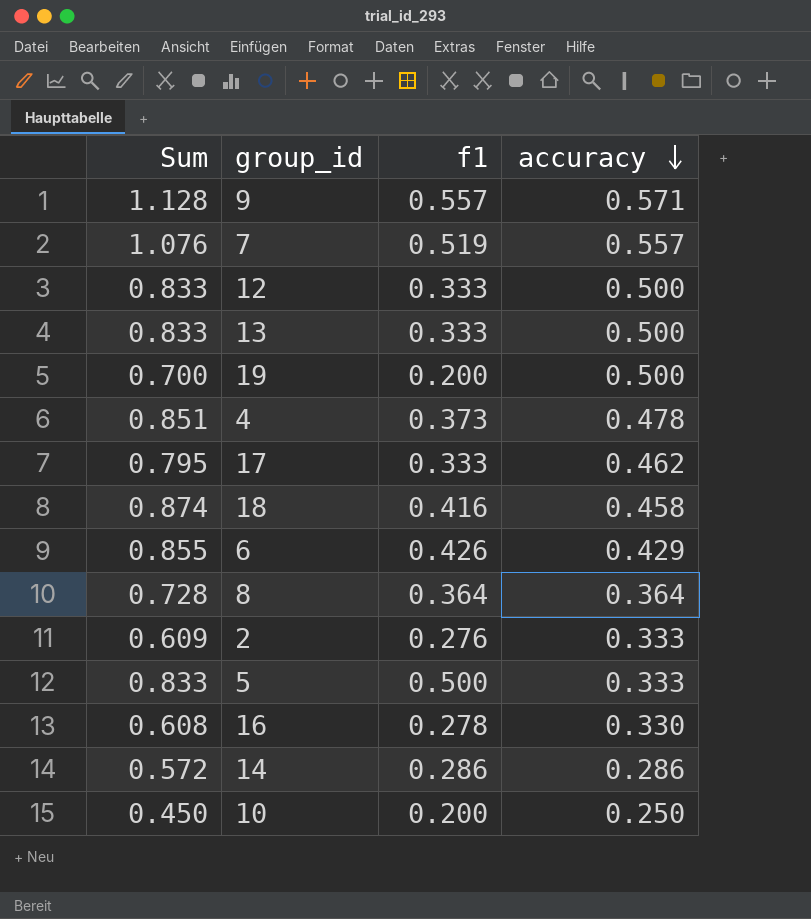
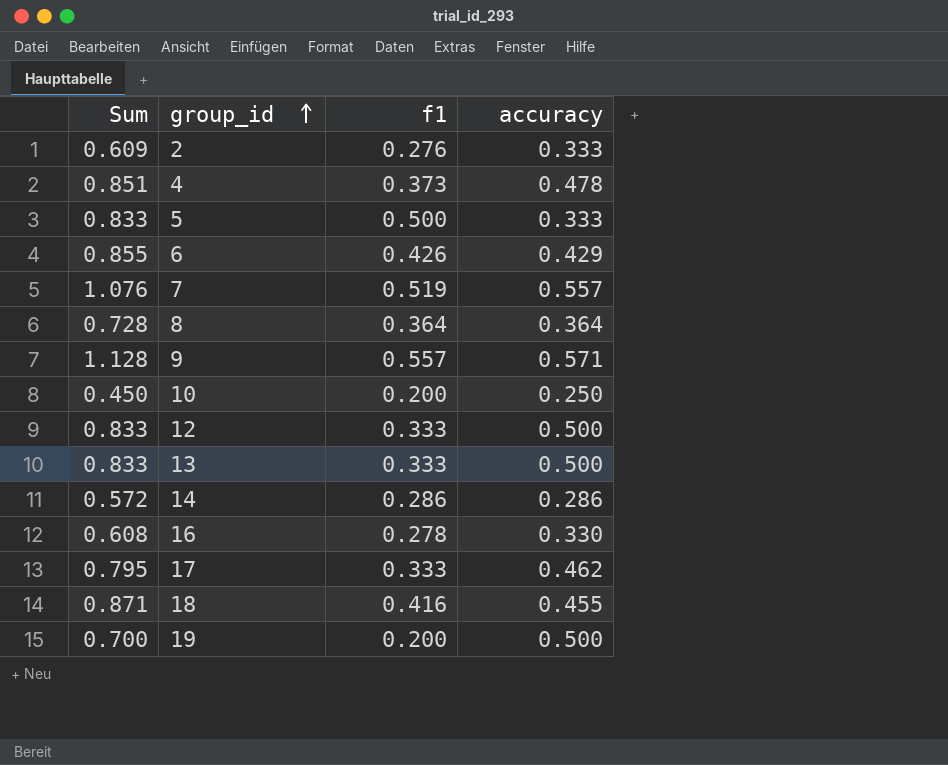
row order: accuracy descending -> group_id ascending
18 | Sum: 0.874 -> 0.871
18 | accuracy: 0.458 -> 0.455

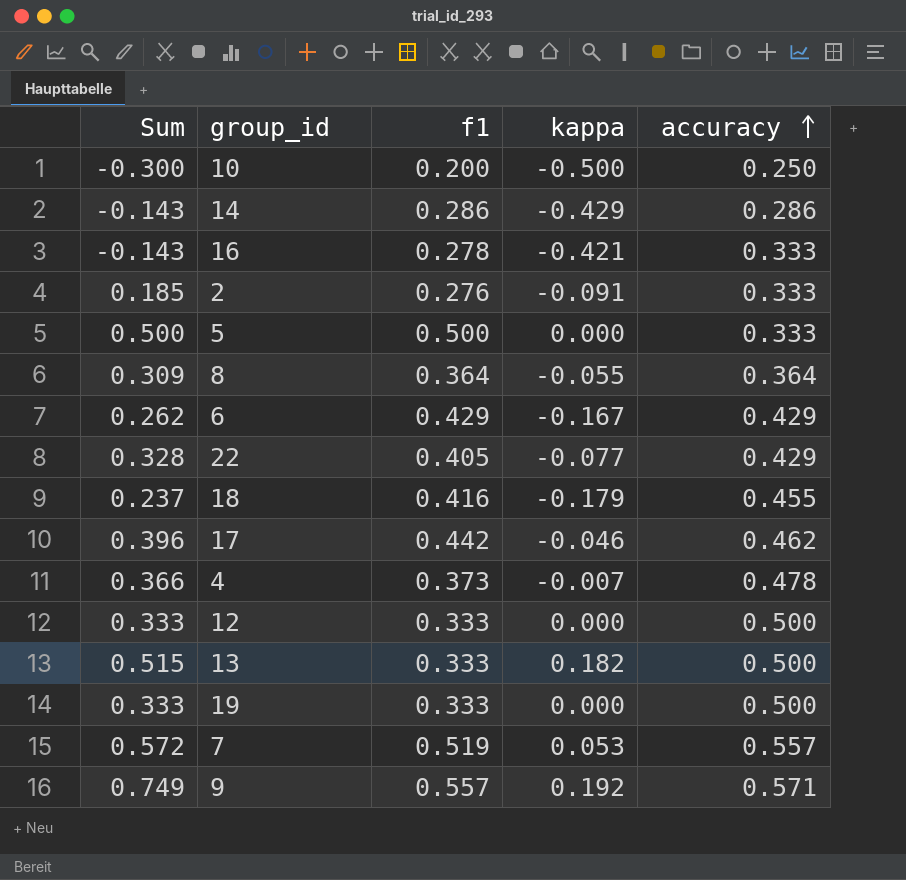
row order: group_id ascending -> accuracy ascending
column Sum | formula: [f1] + [accuracy] -> [f1] + [kappa]
column kappa | position: none -> 4
16 | accuracy: 0.330 -> 0.333
6 | f1: 0.426 -> 0.429
row 22: none -> 0.328 | 0.405 | -0.077 | 0.429
17 | f1: 0.333 -> 0.442
19 | f1: 0.200 -> 0.333

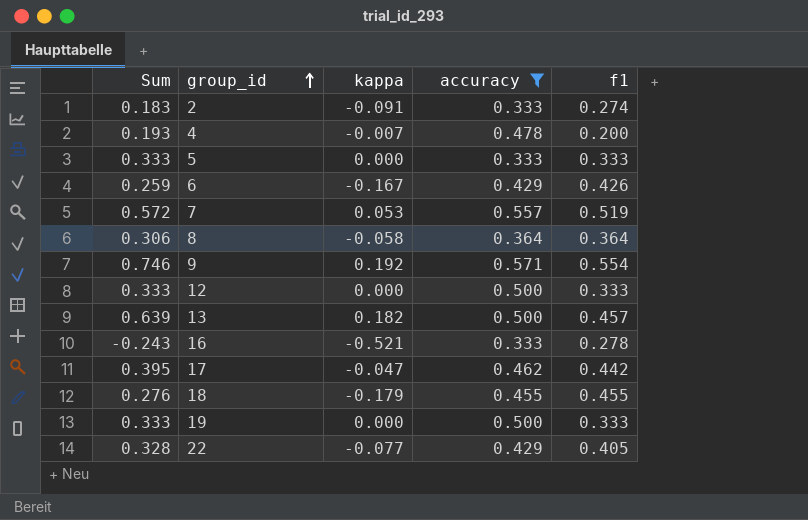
filter: none -> accuracy >= 0.333
row order: accuracy ascending -> group_id ascending
column f1 | position: 3 -> 5
2 | Sum: 0.185 -> 0.183
2 | f1: 0.276 -> 0.274
4 | Sum: 0.366 -> 0.193
4 | f1: 0.373 -> 0.200
5 | Sum: 0.500 -> 0.333
5 | f1: 0.500 -> 0.333
6 | Sum: 0.262 -> 0.259
6 | f1: 0.429 -> 0.426
8 | Sum: 0.309 -> 0.306
8 | kappa: -0.055 -> -0.058
9 | Sum: 0.749 -> 0.746
9 | f1: 0.557 -> 0.554
13 | Sum: 0.515 -> 0.639
13 | f1: 0.333 -> 0.457
16 | Sum: -0.143 -> -0.243
16 | kappa: -0.421 -> -0.521
17 | Sum: 0.396 -> 0.395
17 | kappa: -0.046 -> -0.047
18 | Sum: 0.237 -> 0.276
18 | f1: 0.416 -> 0.455

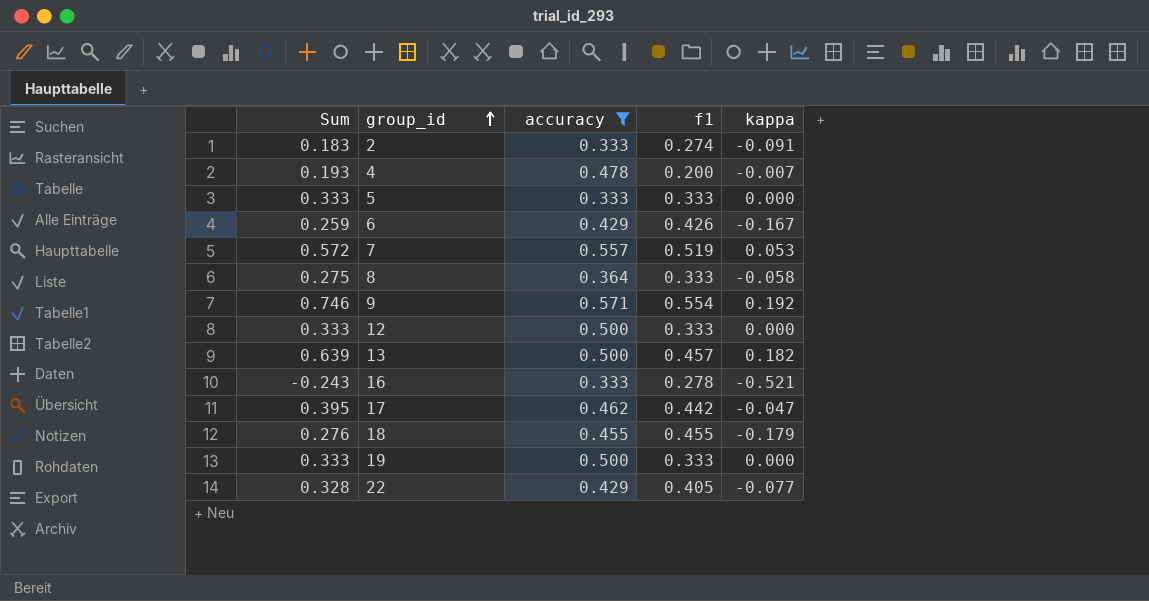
column kappa | position: 3 -> 5
8 | Sum: 0.306 -> 0.275
8 | f1: 0.364 -> 0.333

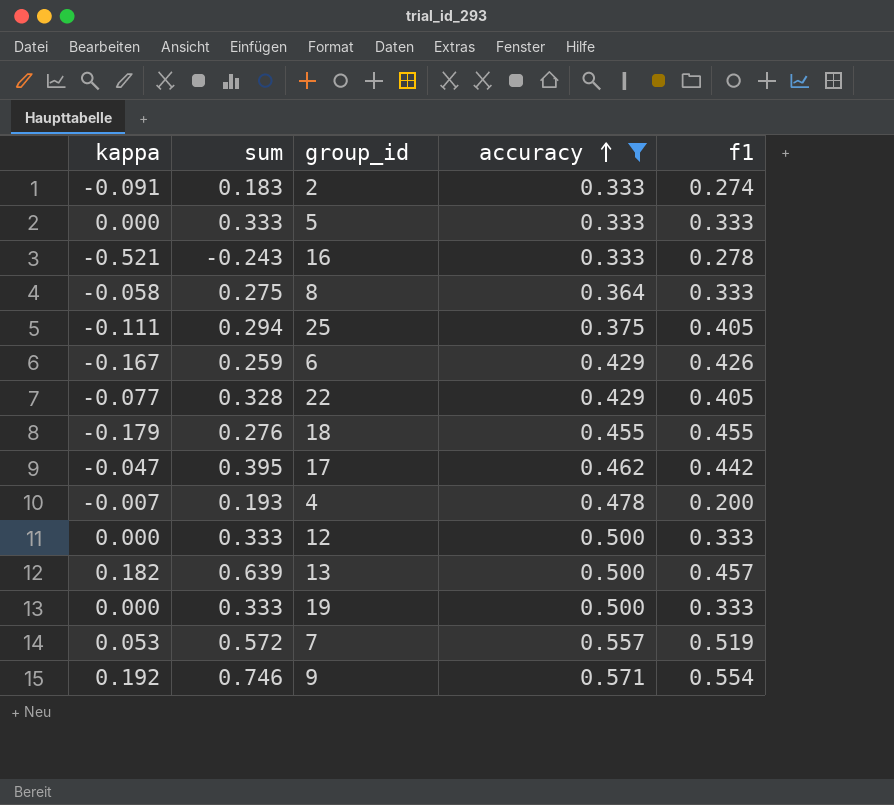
row order: group_id ascending -> accuracy ascending
column kappa | position: 5 -> 1
column name: Sum -> sum
row 25: none -> -0.111 | 0.294 | 0.375 | 0.405

